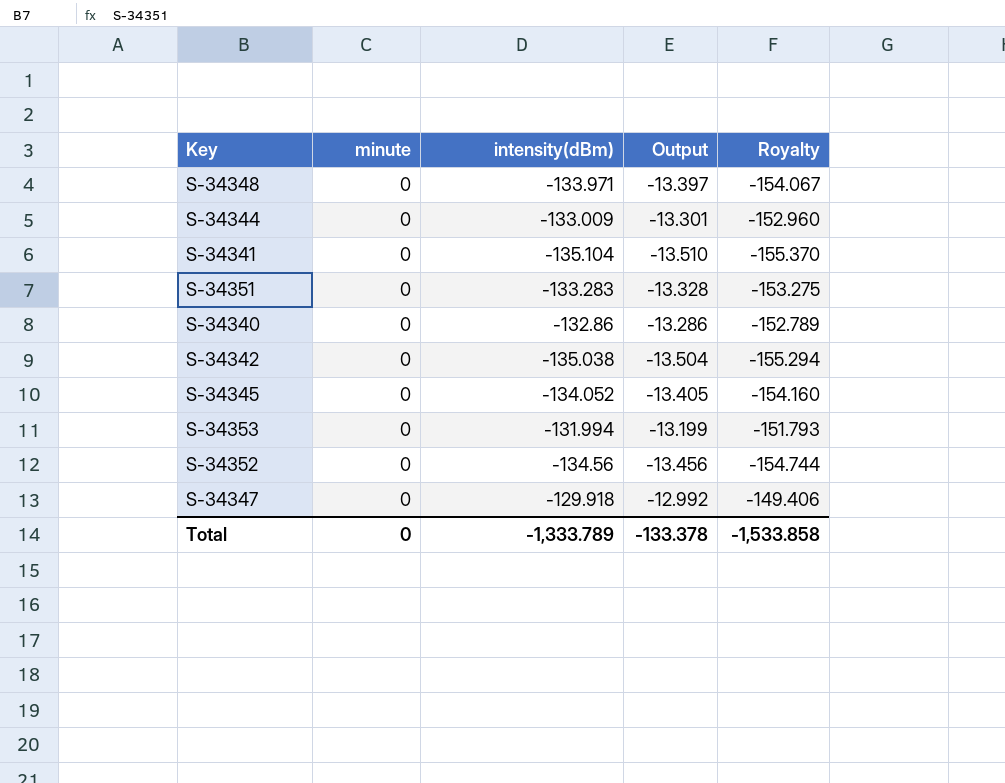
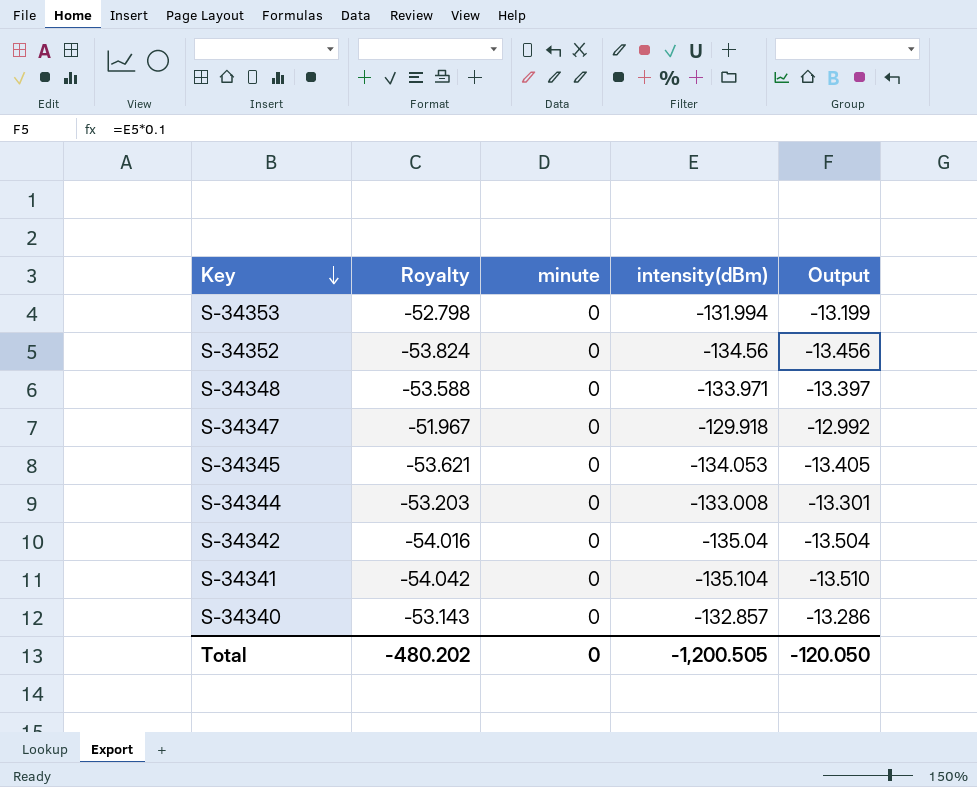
row order: none -> Key descending
column Royalty | formula: [intensity(dBm)] * 1.15 -> [intensity(dBm)] * 0.4
column Royalty | position: 5 -> 2
row S-34351: 0 | -133.283 | -13.328 | -153.275 -> none
S-34345 | intensity(dBm): -134.052 -> -134.053
S-34344 | intensity(dBm): -133.009 -> -133.008
S-34342 | intensity(dBm): -135.038 -> -135.04
S-34340 | intensity(dBm): -132.86 -> -132.857
Total | Royalty: -1,533.858 -> -480.202
Total | intensity(dBm): -1,333.789 -> -1,200.505
Total | Output: -133.378 -> -120.050

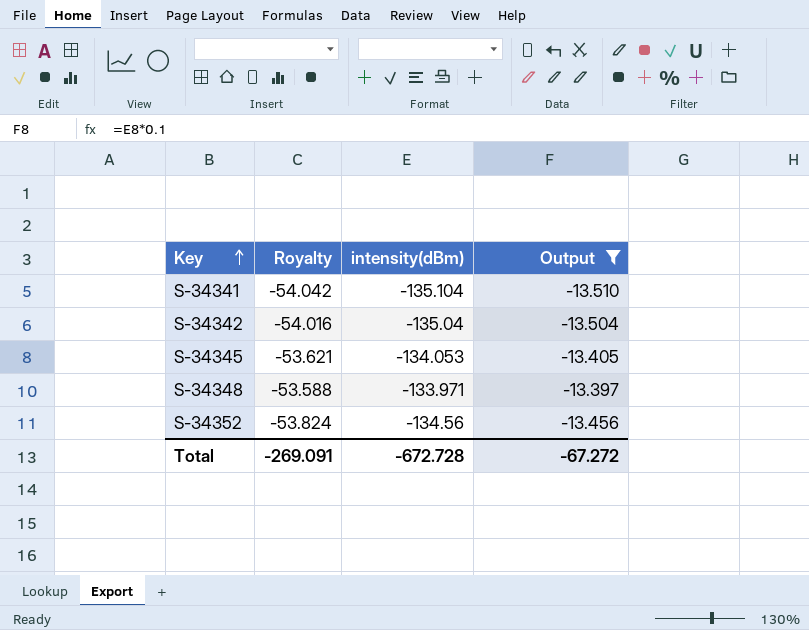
filter: none -> Output <= -13.397
row order: Key descending -> Key ascending
column minute | position: 3 -> none
Total | Royalty: -480.202 -> -269.091
Total | intensity(dBm): -1,200.505 -> -672.728
Total | Output: -120.050 -> -67.272

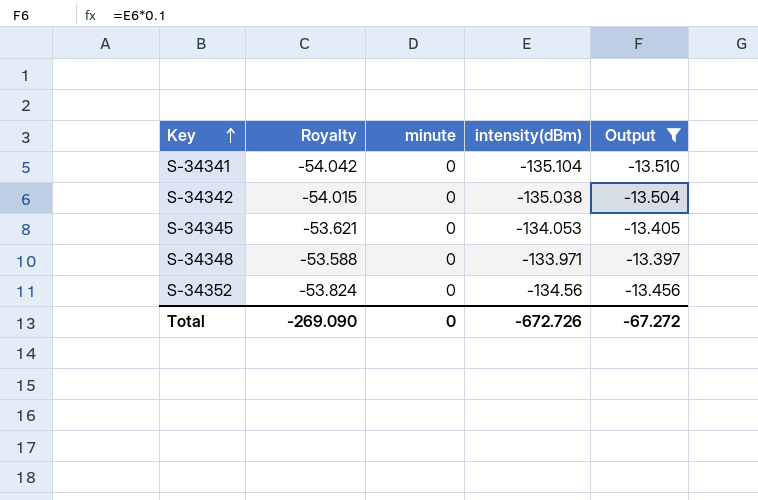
column minute | position: none -> 3
S-34342 | Royalty: -54.016 -> -54.015
S-34342 | intensity(dBm): -135.04 -> -135.038
Total | Royalty: -269.091 -> -269.090
Total | intensity(dBm): -672.728 -> -672.726

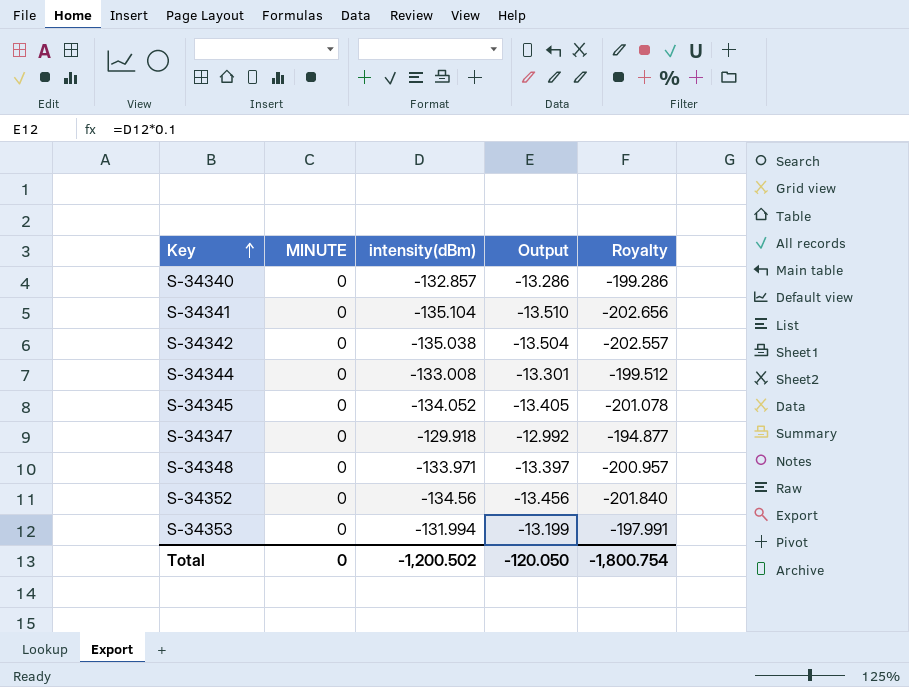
filter: Output <= -13.397 -> none
column name: minute -> MINUTE
column Royalty | formula: [intensity(dBm)] * 0.4 -> [intensity(dBm)] * 1.5
column Royalty | position: 2 -> 5
S-34345 | intensity(dBm): -134.053 -> -134.052
Total | intensity(dBm): -672.726 -> -1,200.502
Total | Output: -67.272 -> -120.050
Total | Royalty: -269.090 -> -1,800.754

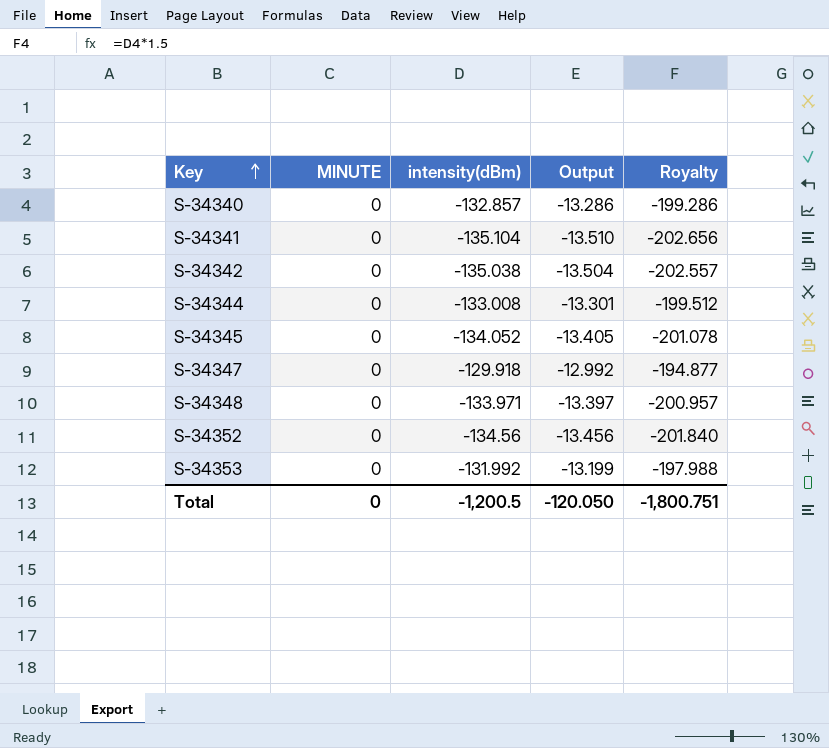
S-34353 | intensity(dBm): -131.994 -> -131.992
S-34353 | Royalty: -197.991 -> -197.988
Total | intensity(dBm): -1,200.502 -> -1,200.5
Total | Royalty: -1,800.754 -> -1,800.751

